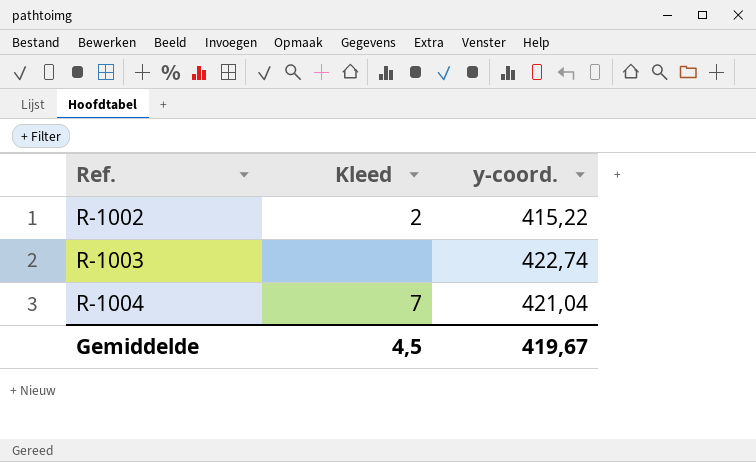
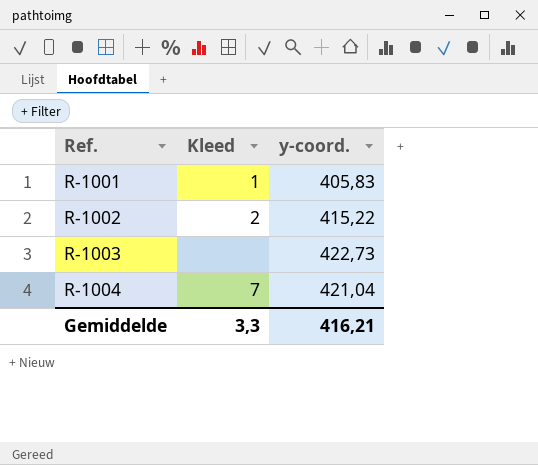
row R-1001: none -> 1 | 405,83
R-1003 | y-coord.: 422,74 -> 422,73
Gemiddelde | Kleed: 4,5 -> 3,3
Gemiddelde | y-coord.: 419,67 -> 416,21

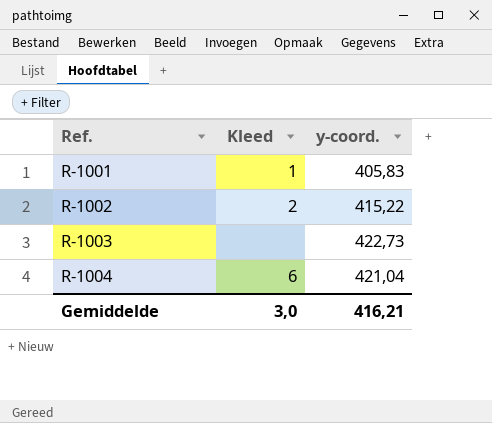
R-1004 | Kleed: 7 -> 6
Gemiddelde | Kleed: 3,3 -> 3,0

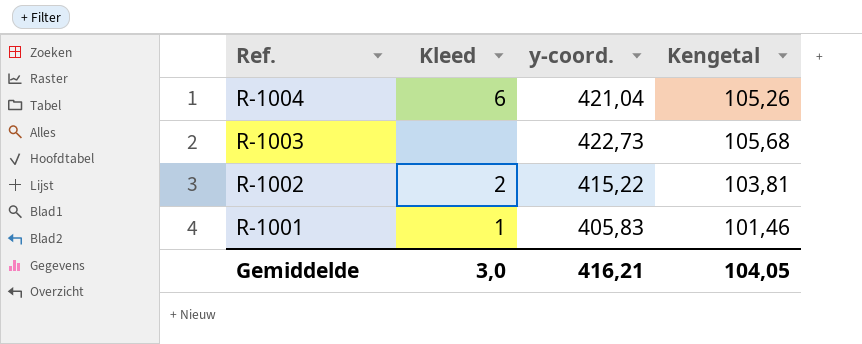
row order: Ref. ascending -> Ref. descending
column Kengetal | formula: none -> [y-coord.] * 0,25

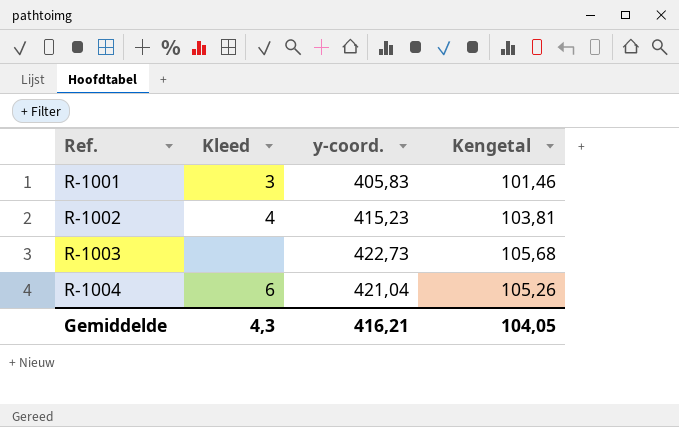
row order: Ref. descending -> Ref. ascending
R-1001 | Kleed: 1 -> 3
R-1002 | Kleed: 2 -> 4
R-1002 | y-coord.: 415,22 -> 415,23
Gemiddelde | Kleed: 3,0 -> 4,3

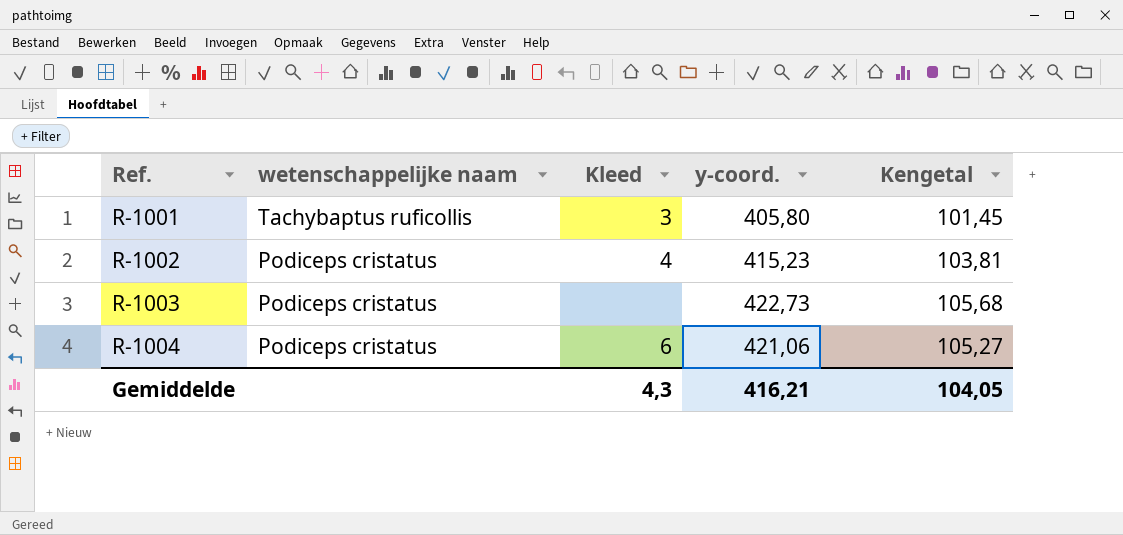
column wetenschappelijke naam | position: none -> 2
R-1001 | y-coord.: 405,83 -> 405,80
R-1001 | Kengetal: 101,46 -> 101,45
R-1004 | y-coord.: 421,04 -> 421,06
R-1004 | Kengetal: 105,26 -> 105,27

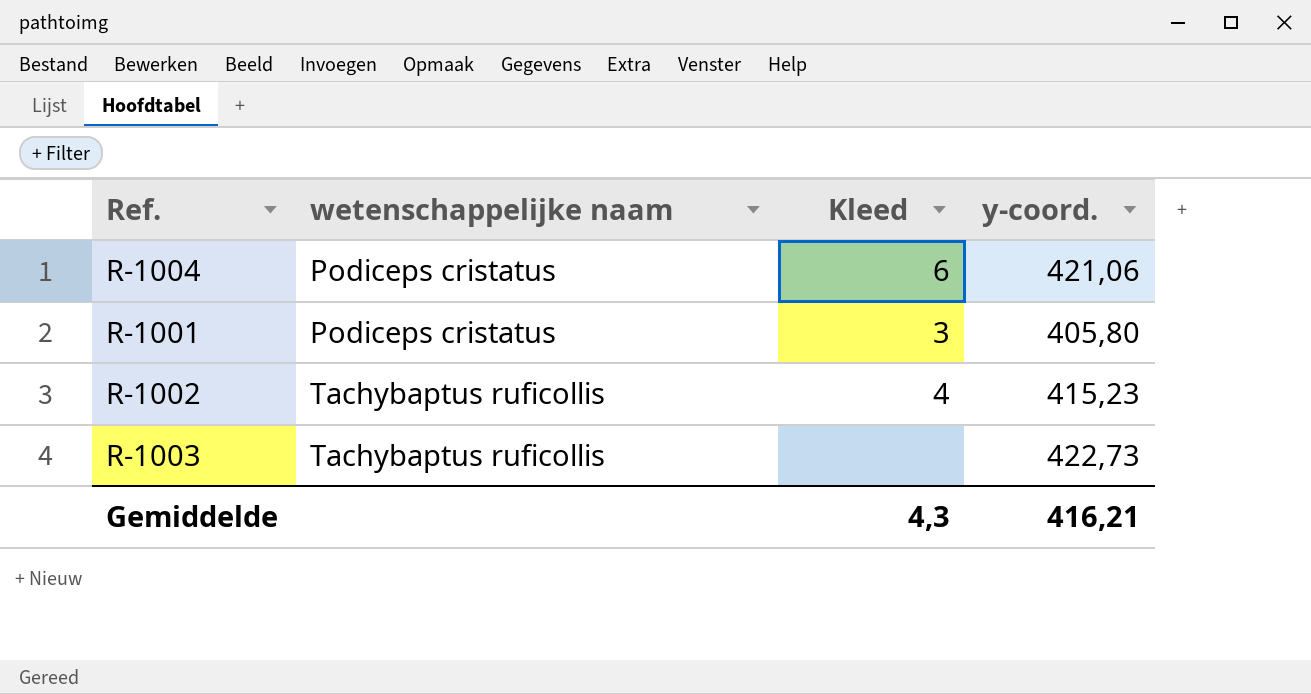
row order: Ref. ascending -> wetenschappelijke naam ascending
column Kengetal | formula: [y-coord.] * 0,25 -> none
R-1001 | wetenschappelijke naam: Tachybaptus ruficollis -> Podiceps cristatus
R-1002 | wetenschappelijke naam: Podiceps cristatus -> Tachybaptus ruficollis
R-1003 | wetenschappelijke naam: Podiceps cristatus -> Tachybaptus ruficollis

